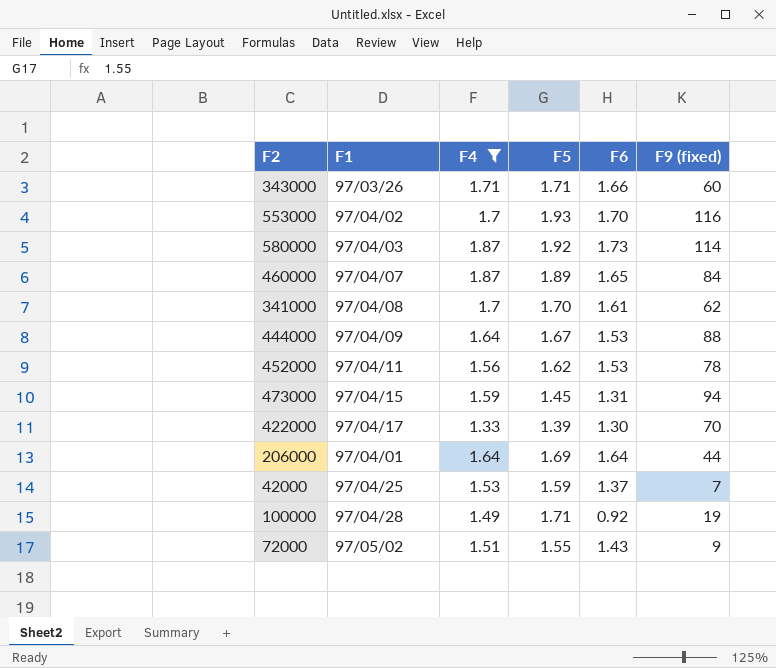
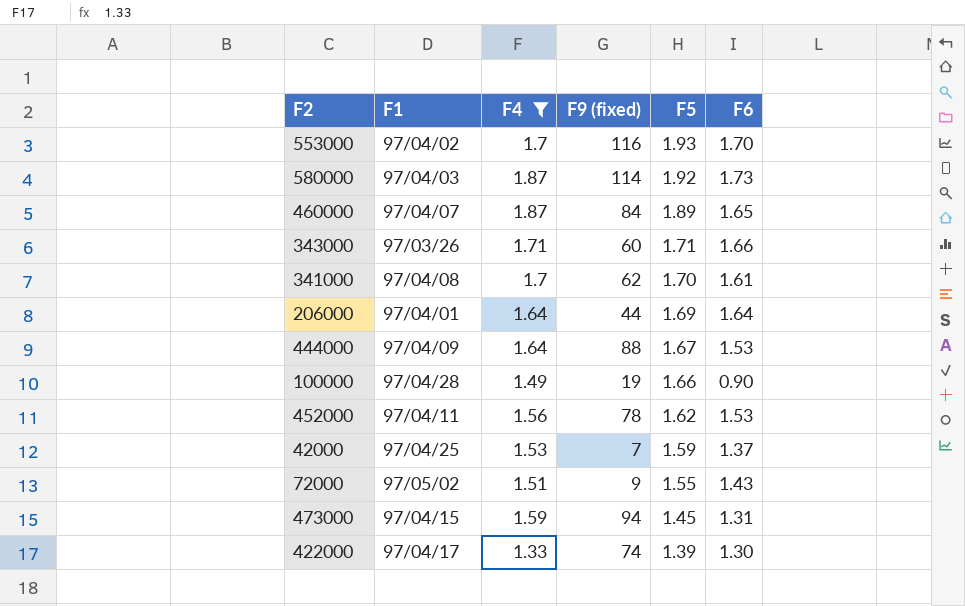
row order: none -> F5 descending
column F9 (fixed) | position: 6 -> 4
100000 | F5: 1.71 -> 1.66
100000 | F6: 0.92 -> 0.90
422000 | F9 (fixed): 70 -> 74

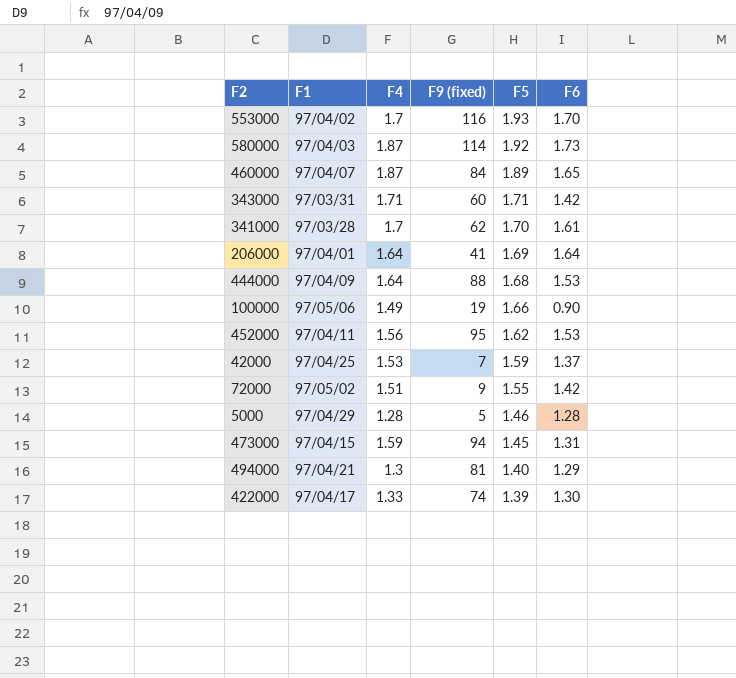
filter: F4 >= 1.33 -> none
343000 | F1: 97/03/26 -> 97/03/31
343000 | F6: 1.66 -> 1.42
341000 | F1: 97/04/08 -> 97/03/28
206000 | F9 (fixed): 44 -> 41
444000 | F5: 1.67 -> 1.68
100000 | F1: 97/04/28 -> 97/05/06
452000 | F9 (fixed): 78 -> 95
72000 | F6: 1.43 -> 1.42

